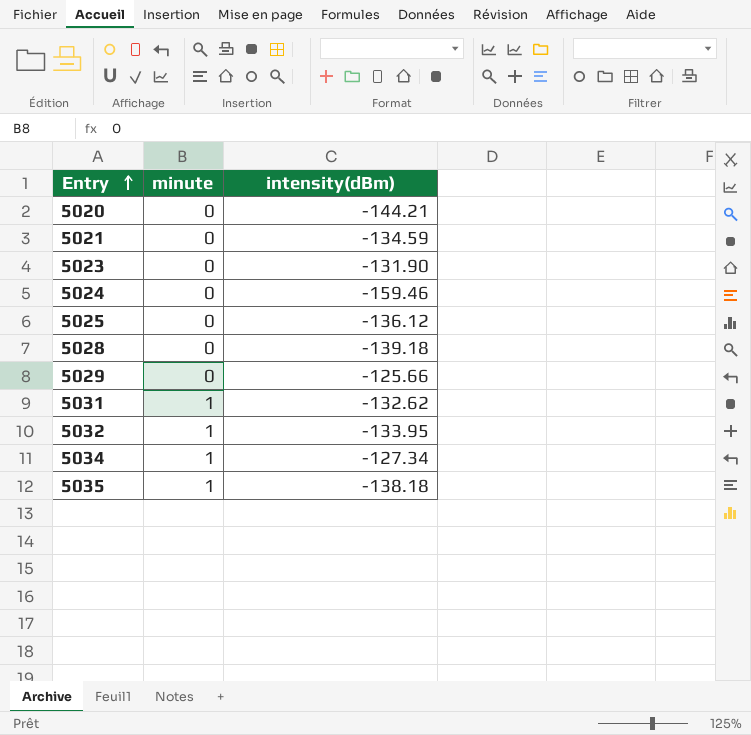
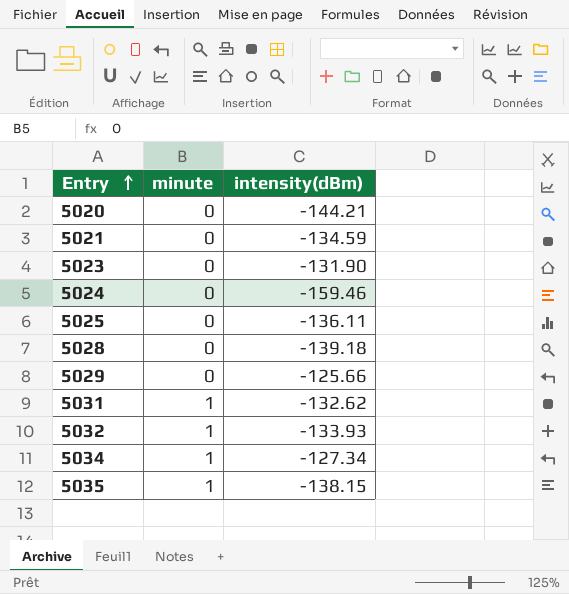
5025 | intensity(dBm): -136.12 -> -136.11
5032 | intensity(dBm): -133.95 -> -133.93
5035 | intensity(dBm): -138.18 -> -138.15

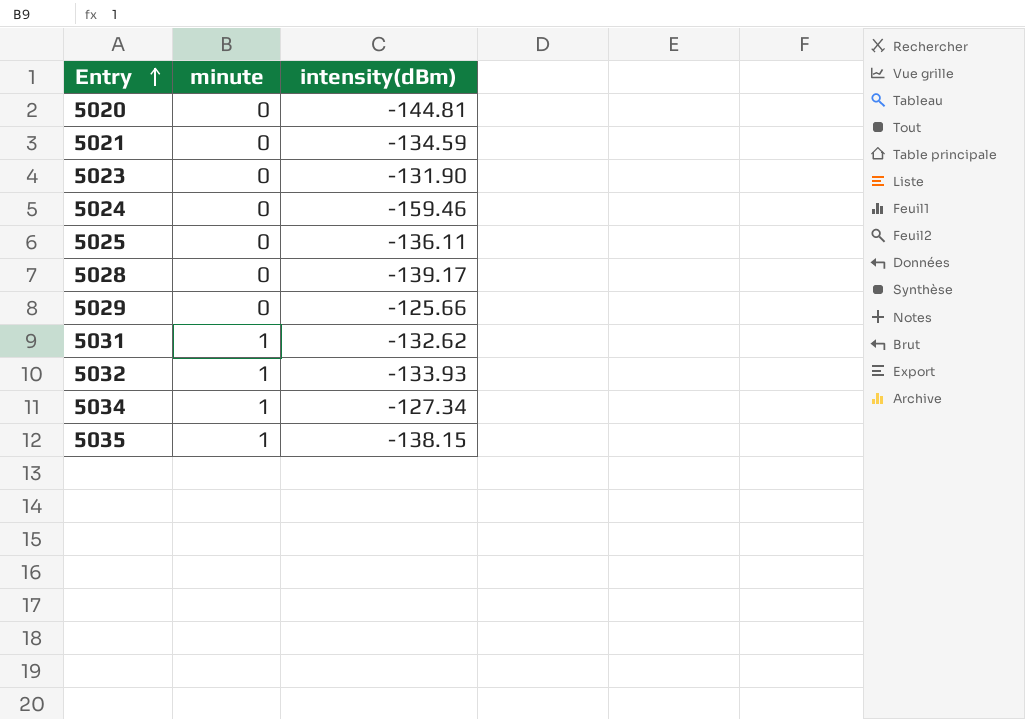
5020 | intensity(dBm): -144.21 -> -144.81
5028 | intensity(dBm): -139.18 -> -139.17

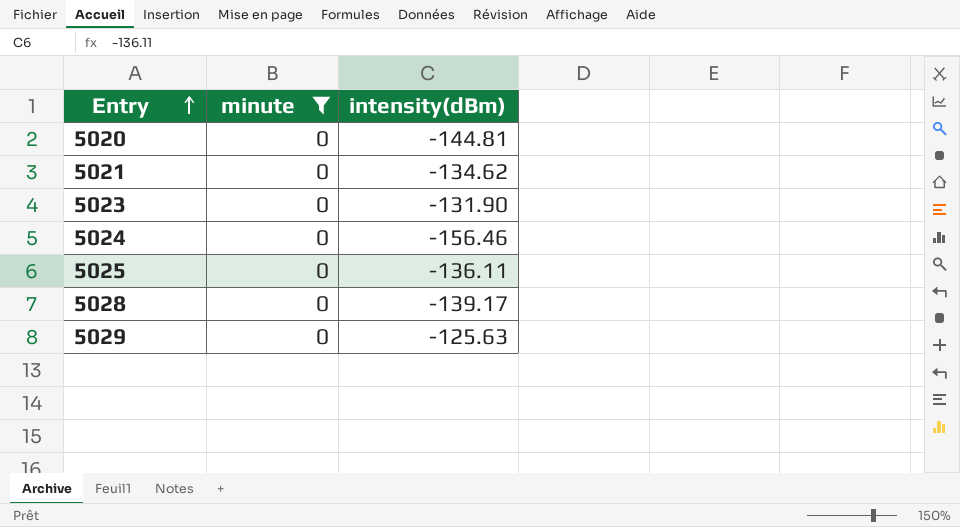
filter: none -> minute = 0
5021 | intensity(dBm): -134.59 -> -134.62
5024 | intensity(dBm): -159.46 -> -156.46
5029 | intensity(dBm): -125.66 -> -125.63

